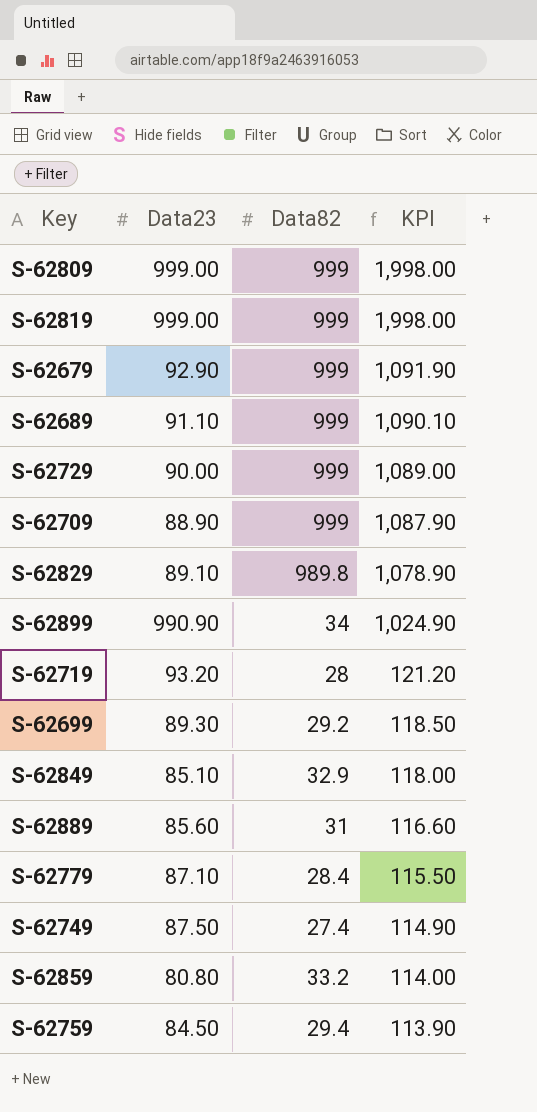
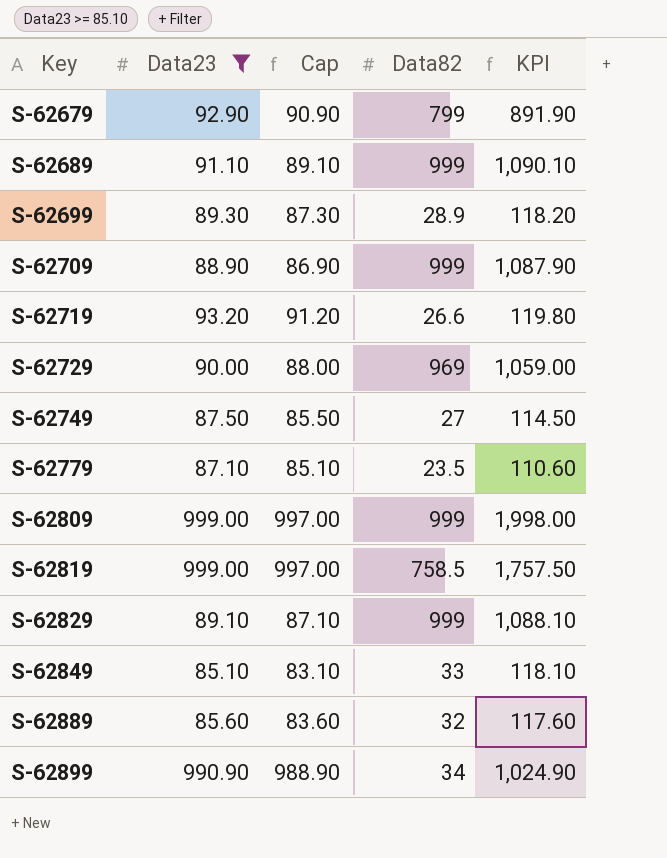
filter: none -> Data23 >= 85.10
row order: KPI descending -> Key ascending
column Cap | formula: none -> [Data23] - 2
S-62679 | Data82: 999 -> 799
S-62679 | KPI: 1,091.90 -> 891.90
S-62699 | Data82: 29.2 -> 28.9
S-62699 | KPI: 118.50 -> 118.20
S-62719 | Data82: 28 -> 26.6
S-62719 | KPI: 121.20 -> 119.80
S-62729 | Data82: 999 -> 969
S-62729 | KPI: 1,089.00 -> 1,059.00
S-62749 | Data82: 27.4 -> 27
S-62749 | KPI: 114.90 -> 114.50
S-62779 | Data82: 28.4 -> 23.5
S-62779 | KPI: 115.50 -> 110.60
S-62819 | Data82: 999 -> 758.5
S-62819 | KPI: 1,998.00 -> 1,757.50
S-62829 | Data82: 989.8 -> 999
S-62829 | KPI: 1,078.90 -> 1,088.10
S-62849 | Data82: 32.9 -> 33
S-62849 | KPI: 118.00 -> 118.10
S-62889 | Data82: 31 -> 32
S-62889 | KPI: 116.60 -> 117.60

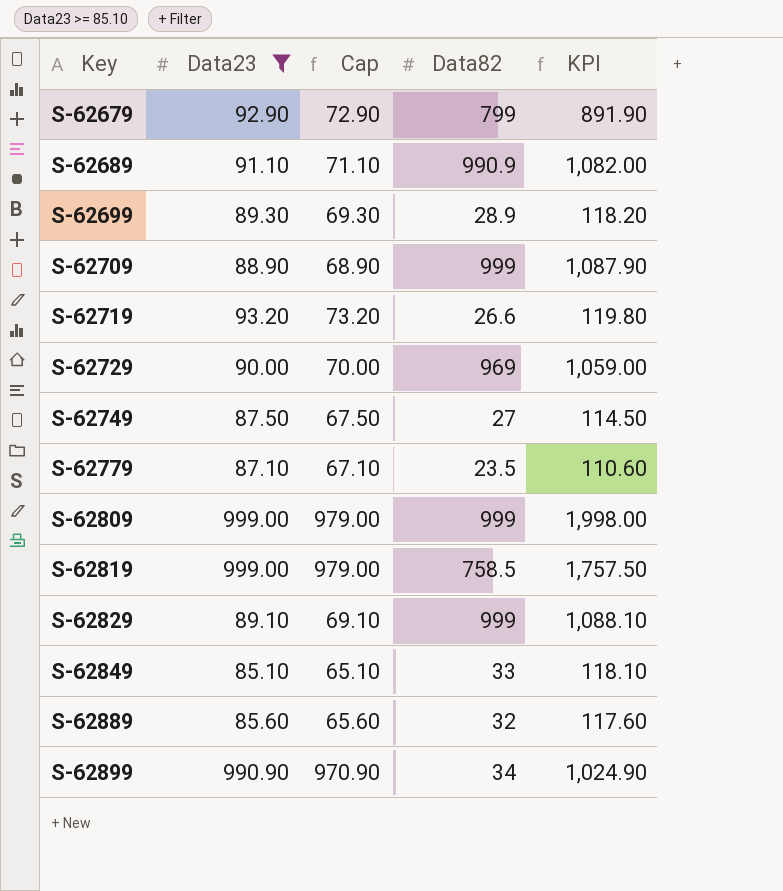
column Cap | formula: [Data23] - 2 -> [Data23] - 20
S-62689 | Data82: 999 -> 990.9
S-62689 | KPI: 1,090.10 -> 1,082.00

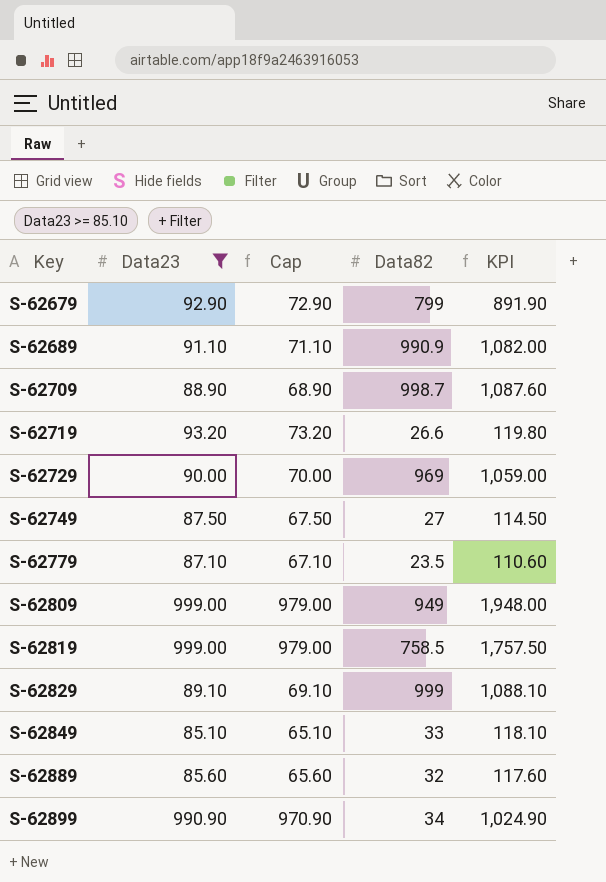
row S-62699: 89.30 | 69.30 | 28.9 | 118.20 -> none
S-62709 | Data82: 999 -> 998.7
S-62709 | KPI: 1,087.90 -> 1,087.60
S-62809 | Data82: 999 -> 949
S-62809 | KPI: 1,998.00 -> 1,948.00

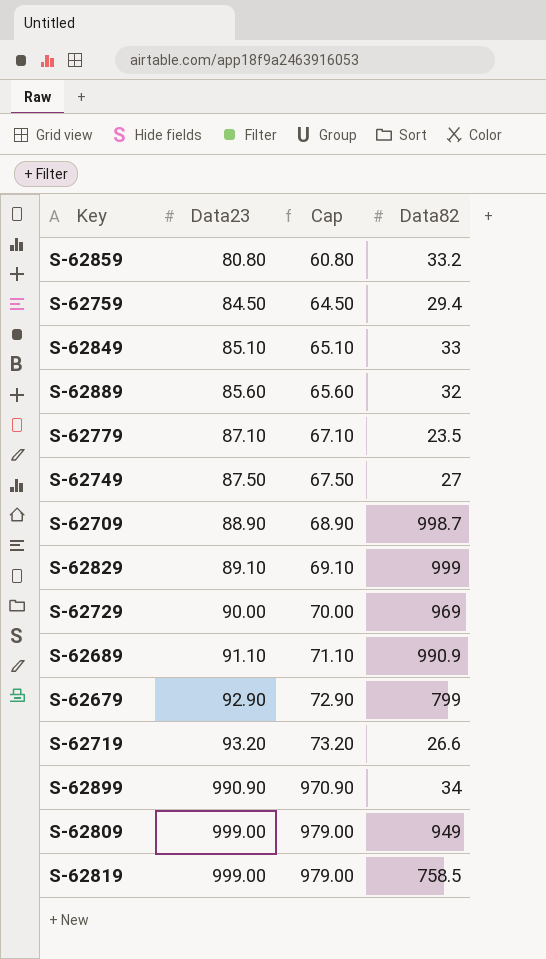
filter: Data23 >= 85.10 -> none
row order: Key ascending -> Data23 ascending
column KPI | formula: [Data23] + [Data82] -> none

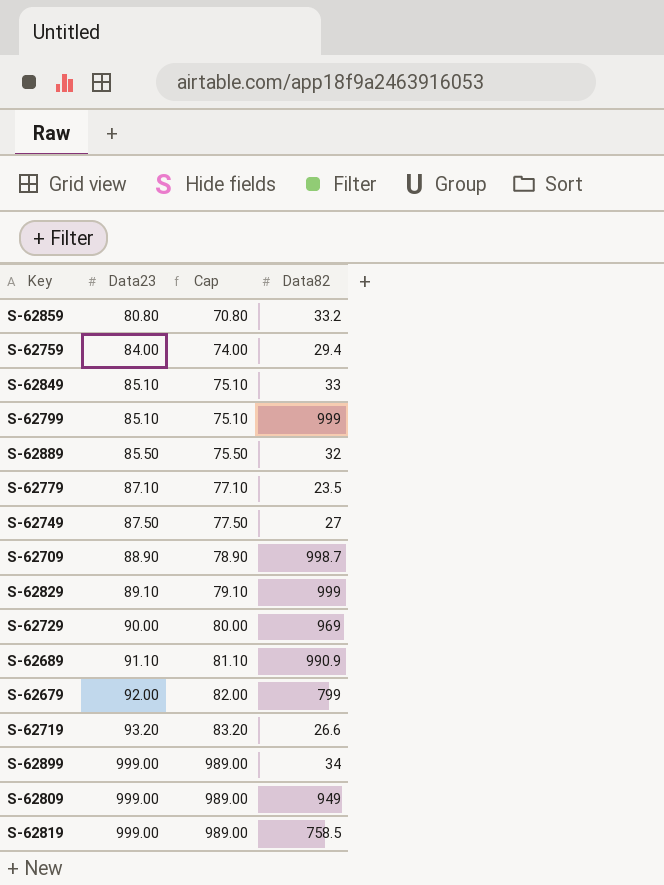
column Cap | formula: [Data23] - 20 -> [Data23] - 10
S-62759 | Data23: 84.50 -> 84.00
row S-62799: none -> 85.10 | 75.10 | 999
S-62889 | Data23: 85.60 -> 85.50
S-62679 | Data23: 92.90 -> 92.00
S-62899 | Data23: 990.90 -> 999.00

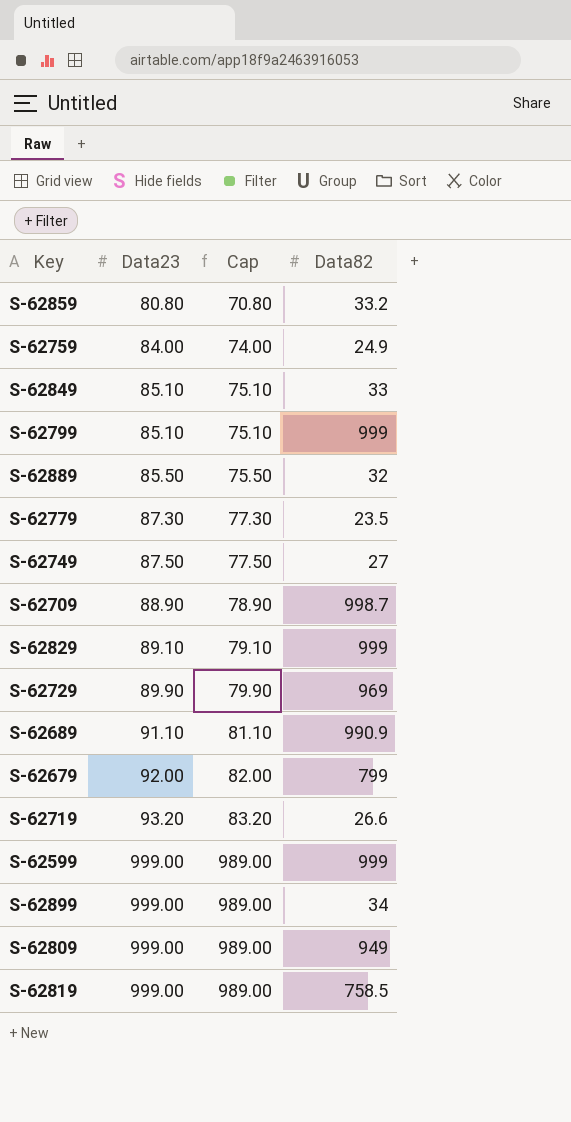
S-62759 | Data82: 29.4 -> 24.9
S-62779 | Data23: 87.10 -> 87.30
S-62779 | Cap: 77.10 -> 77.30
S-62729 | Data23: 90.00 -> 89.90
S-62729 | Cap: 80.00 -> 79.90
row S-62599: none -> 999.00 | 989.00 | 999

